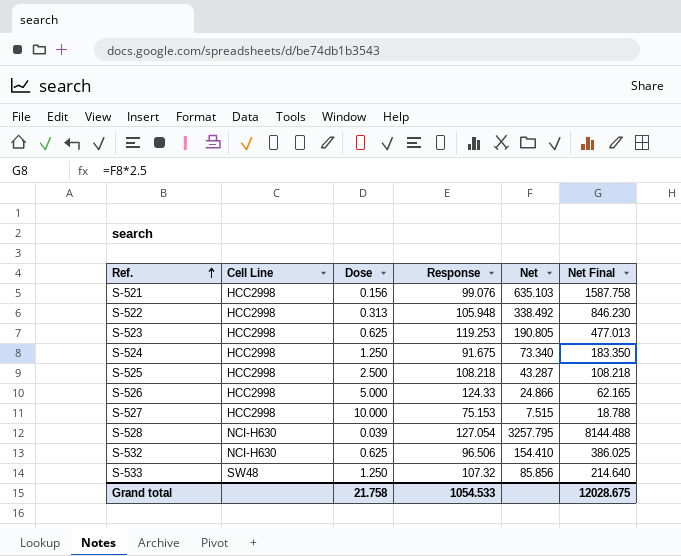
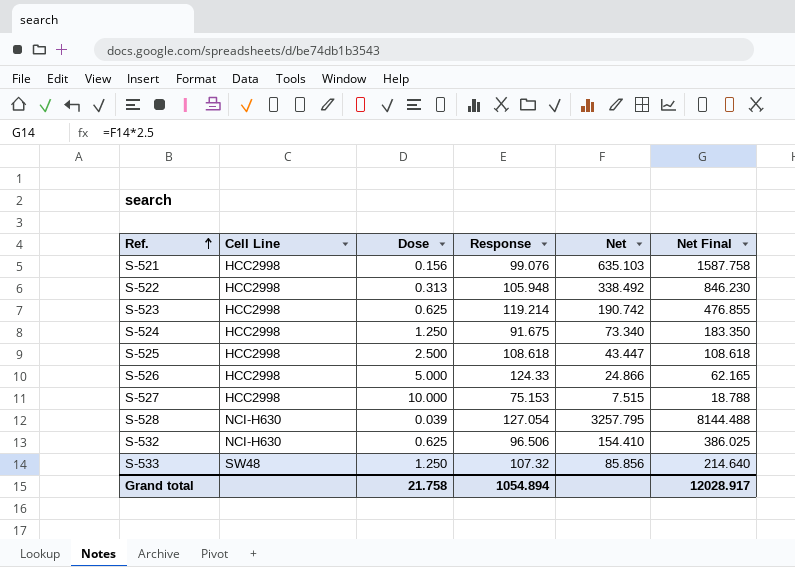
S-523 | Response: 119.253 -> 119.214
S-523 | Net: 190.805 -> 190.742
S-523 | Net Final: 477.013 -> 476.855
S-525 | Response: 108.218 -> 108.618
S-525 | Net: 43.287 -> 43.447
S-525 | Net Final: 108.218 -> 108.618
Grand total | Response: 1054.533 -> 1054.894
Grand total | Net Final: 12028.675 -> 12028.917

